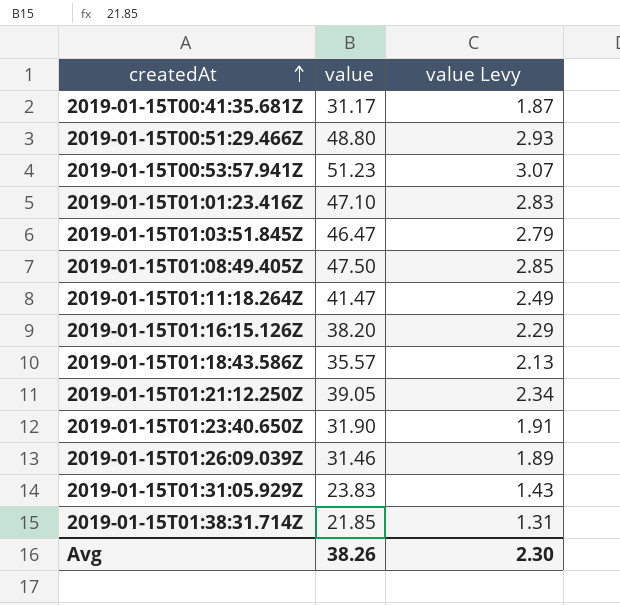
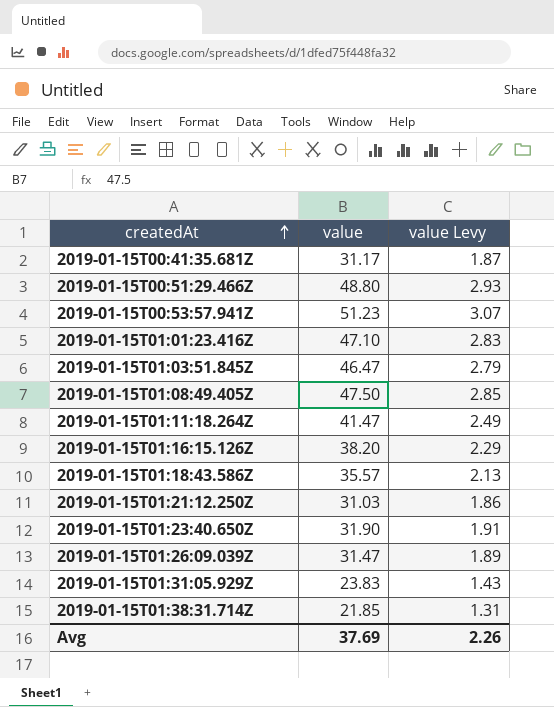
2019-01-15T01:21:12.250Z | value: 39.05 -> 31.03
2019-01-15T01:21:12.250Z | value Levy: 2.34 -> 1.86
2019-01-15T01:26:09.039Z | value: 31.46 -> 31.47
Avg | value: 38.26 -> 37.69
Avg | value Levy: 2.30 -> 2.26

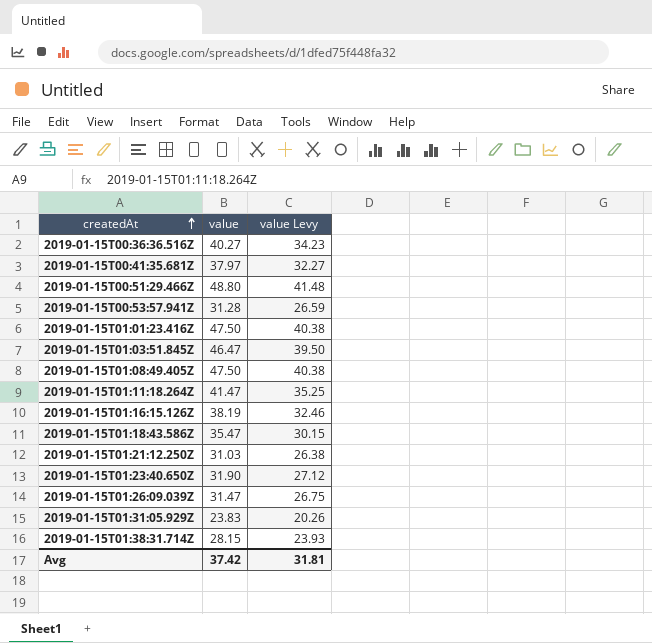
column value Levy | formula: [value] * 0.06 -> [value] * 0.85
row 2019-01-15T00:36:36.516Z: none -> 40.27 | 34.23
2019-01-15T00:41:35.681Z | value: 31.17 -> 37.97
2019-01-15T00:53:57.941Z | value: 51.23 -> 31.28
2019-01-15T01:01:23.416Z | value: 47.10 -> 47.50
2019-01-15T01:16:15.126Z | value: 38.20 -> 38.19
2019-01-15T01:18:43.586Z | value: 35.57 -> 35.47
2019-01-15T01:38:31.714Z | value: 21.85 -> 28.15
Avg | value: 37.69 -> 37.42
Avg | value Levy: 2.26 -> 31.81

